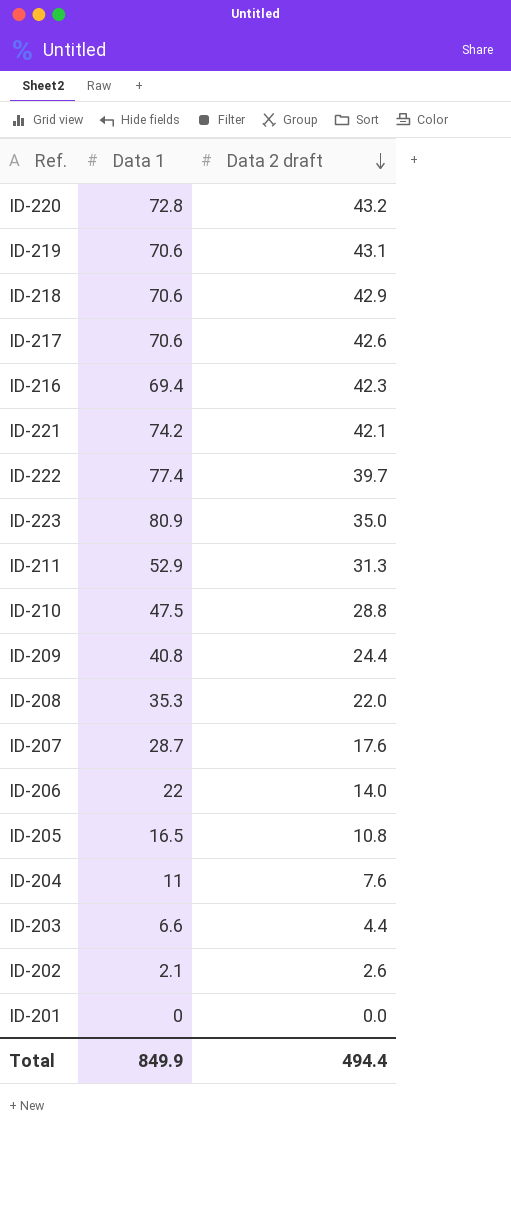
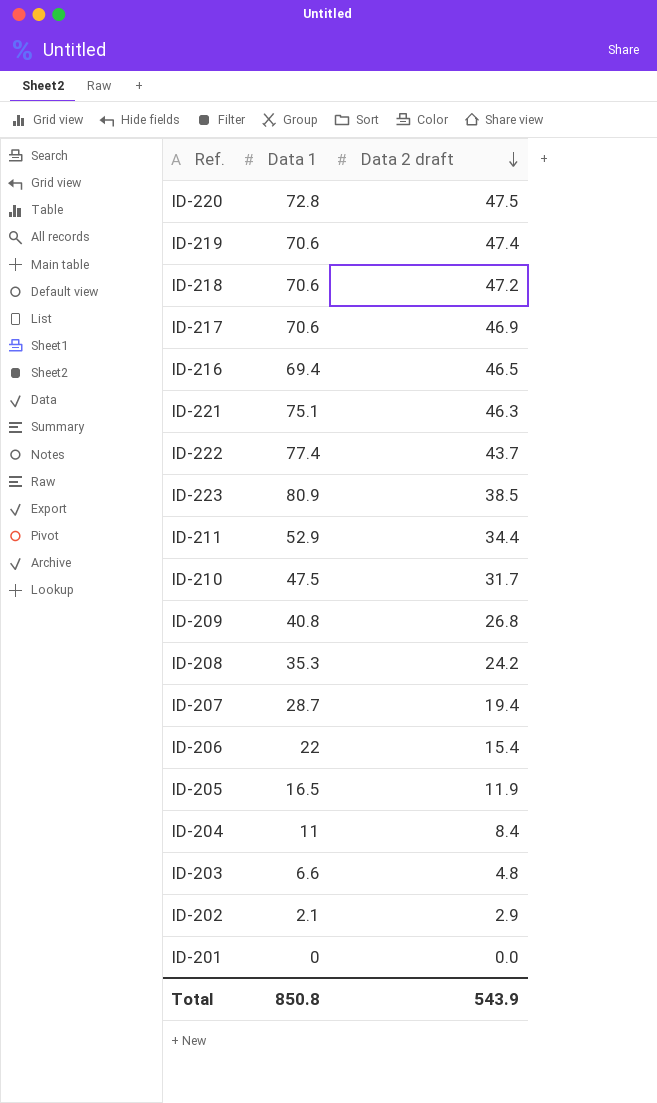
ID-220 | Data 2 draft: 43.2 -> 47.5
ID-219 | Data 2 draft: 43.1 -> 47.4
ID-218 | Data 2 draft: 42.9 -> 47.2
ID-217 | Data 2 draft: 42.6 -> 46.9
ID-216 | Data 2 draft: 42.3 -> 46.5
ID-221 | Data 1: 74.2 -> 75.1
ID-221 | Data 2 draft: 42.1 -> 46.3
ID-222 | Data 2 draft: 39.7 -> 43.7
ID-223 | Data 2 draft: 35.0 -> 38.5
ID-211 | Data 2 draft: 31.3 -> 34.4
ID-210 | Data 2 draft: 28.8 -> 31.7
ID-209 | Data 2 draft: 24.4 -> 26.8
ID-208 | Data 2 draft: 22.0 -> 24.2
ID-207 | Data 2 draft: 17.6 -> 19.4
ID-206 | Data 2 draft: 14.0 -> 15.4
ID-205 | Data 2 draft: 10.8 -> 11.9
ID-204 | Data 2 draft: 7.6 -> 8.4
ID-203 | Data 2 draft: 4.4 -> 4.8
ID-202 | Data 2 draft: 2.6 -> 2.9
Total | Data 1: 849.9 -> 850.8
Total | Data 2 draft: 494.4 -> 543.9

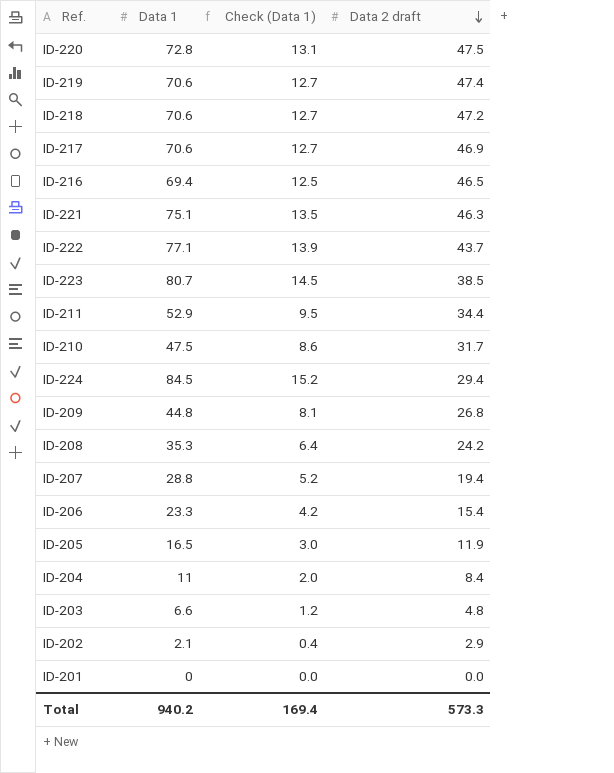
column Check (Data 1) | formula: none -> [Data 1] * 0.18
ID-222 | Data 1: 77.4 -> 77.1
ID-223 | Data 1: 80.9 -> 80.7
row ID-224: none -> 84.5 | 15.2 | 29.4
ID-209 | Data 1: 40.8 -> 44.8
ID-207 | Data 1: 28.7 -> 28.8
ID-206 | Data 1: 22 -> 23.3
Total | Data 1: 850.8 -> 940.2
Total | Data 2 draft: 543.9 -> 573.3

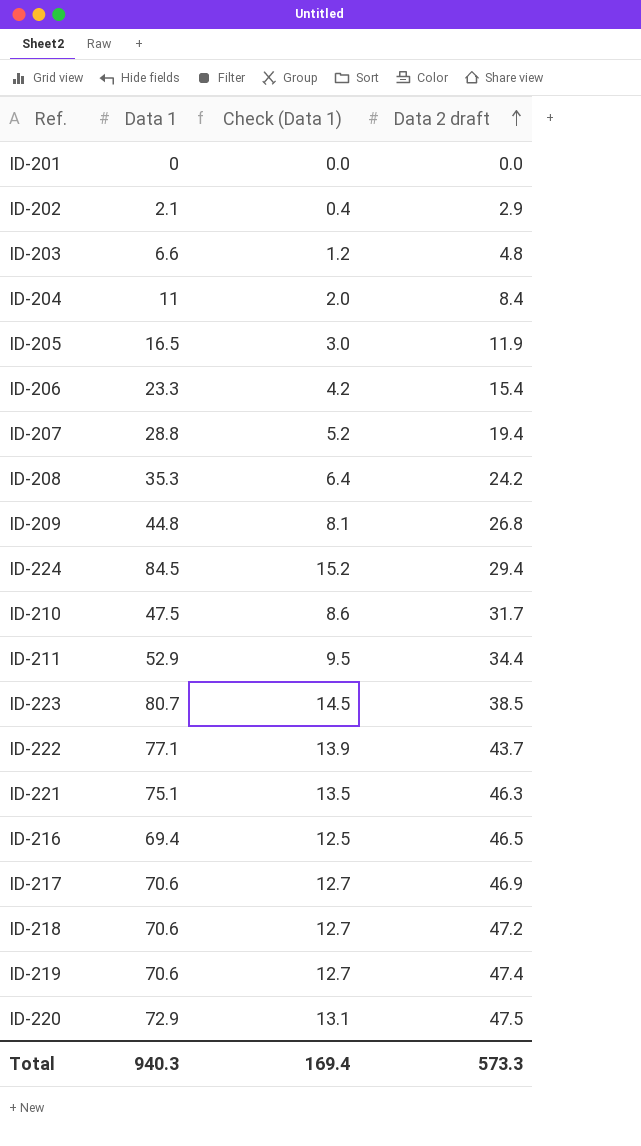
row order: Data 2 draft descending -> Data 2 draft ascending
ID-220 | Data 1: 72.8 -> 72.9
Total | Data 1: 940.2 -> 940.3

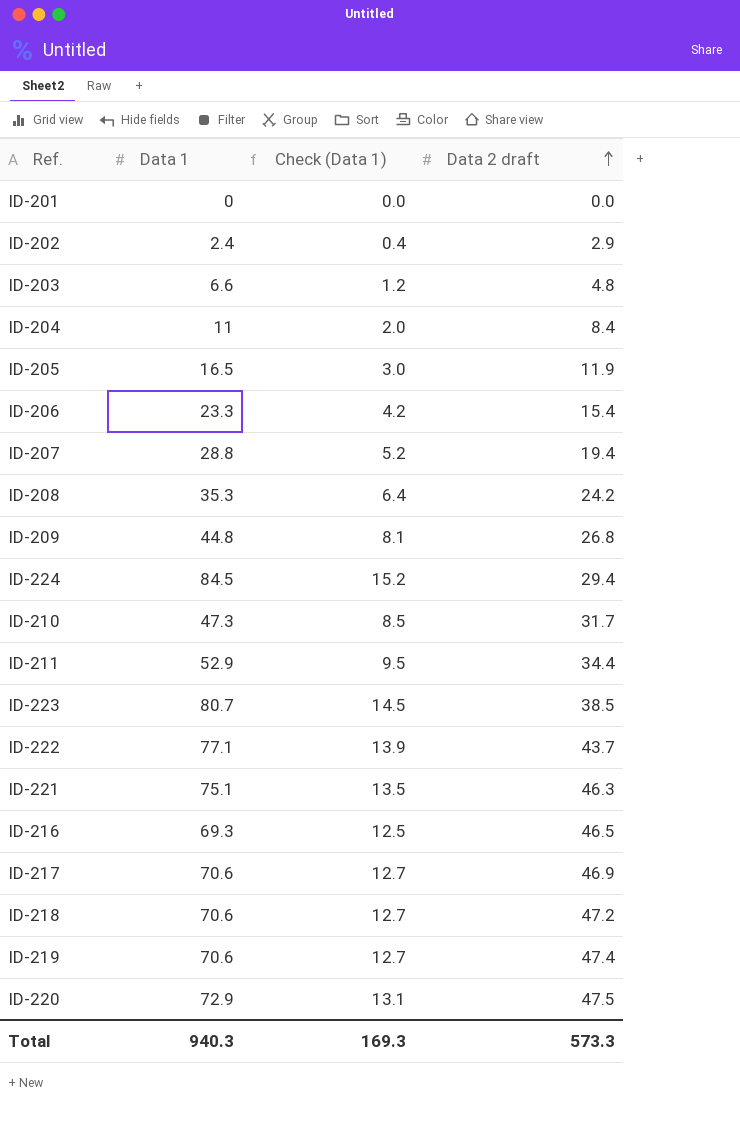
ID-202 | Data 1: 2.1 -> 2.4
ID-210 | Data 1: 47.5 -> 47.3
ID-210 | Check (Data 1): 8.6 -> 8.5
ID-216 | Data 1: 69.4 -> 69.3
Total | Check (Data 1): 169.4 -> 169.3

